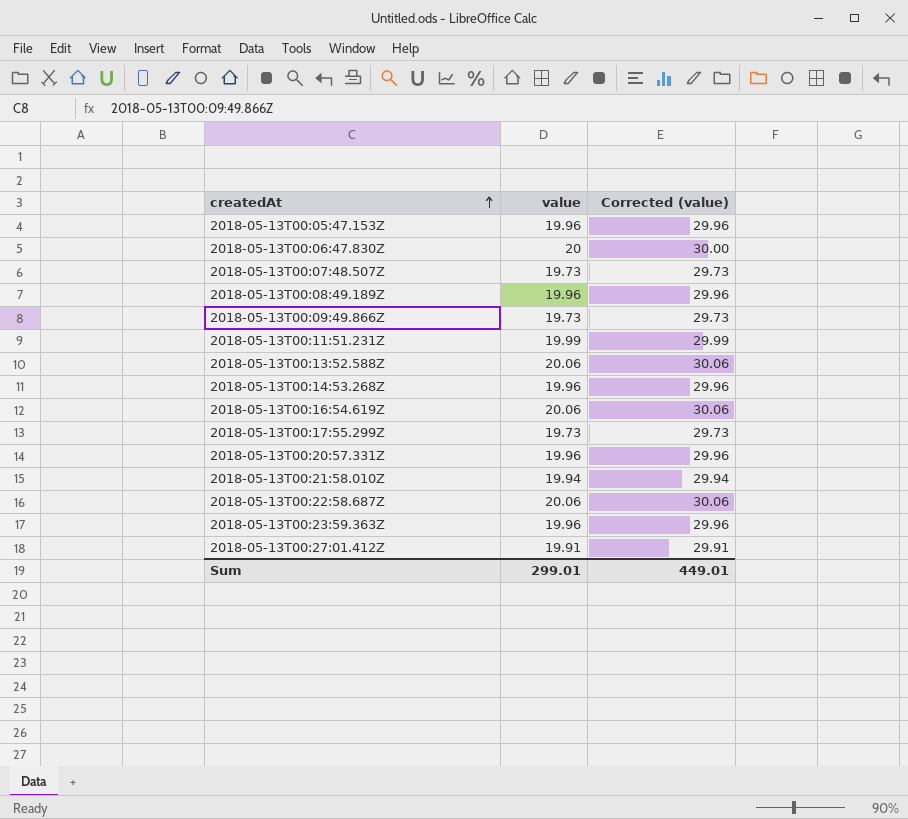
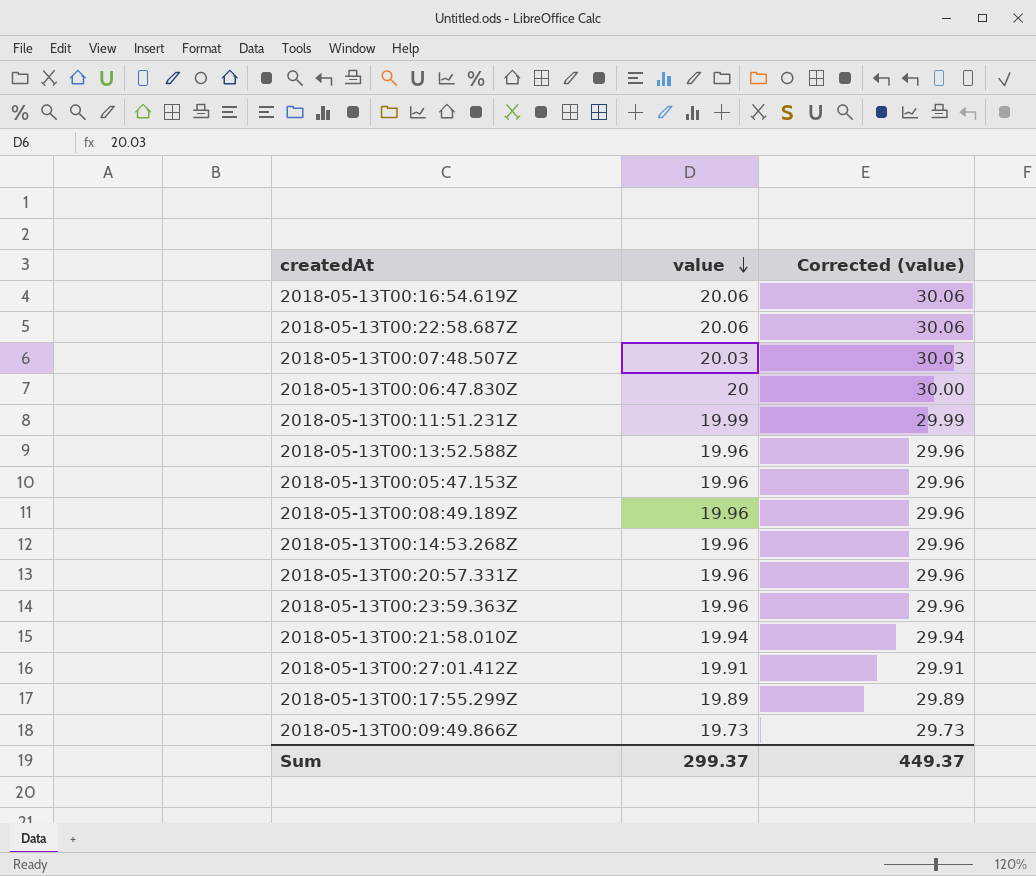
row order: createdAt ascending -> value descending
2018-05-13T00:07:48.507Z | value: 19.73 -> 20.03
2018-05-13T00:07:48.507Z | Corrected (value): 29.73 -> 30.03
2018-05-13T00:13:52.588Z | value: 20.06 -> 19.96
2018-05-13T00:13:52.588Z | Corrected (value): 30.06 -> 29.96
2018-05-13T00:17:55.299Z | value: 19.73 -> 19.89
2018-05-13T00:17:55.299Z | Corrected (value): 29.73 -> 29.89
Sum | value: 299.01 -> 299.37
Sum | Corrected (value): 449.01 -> 449.37

